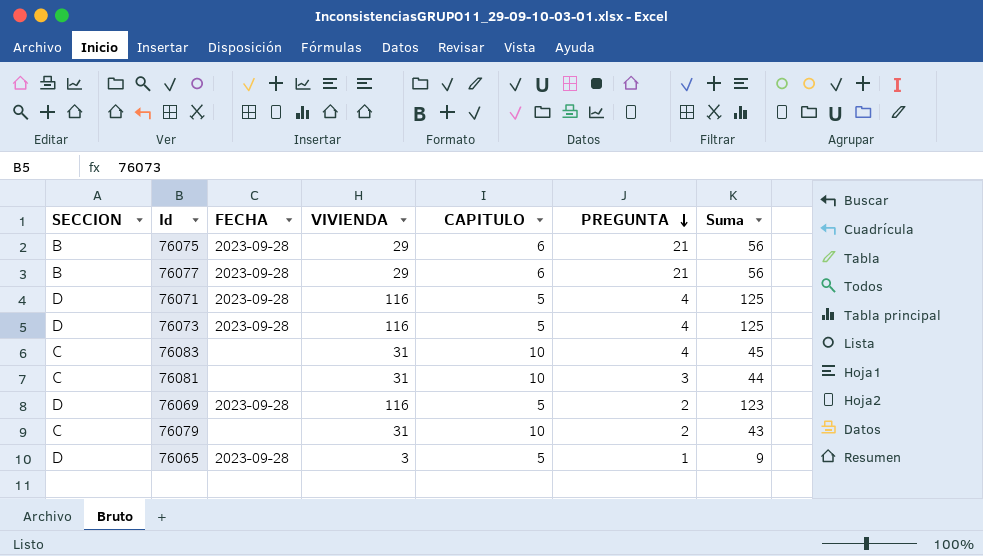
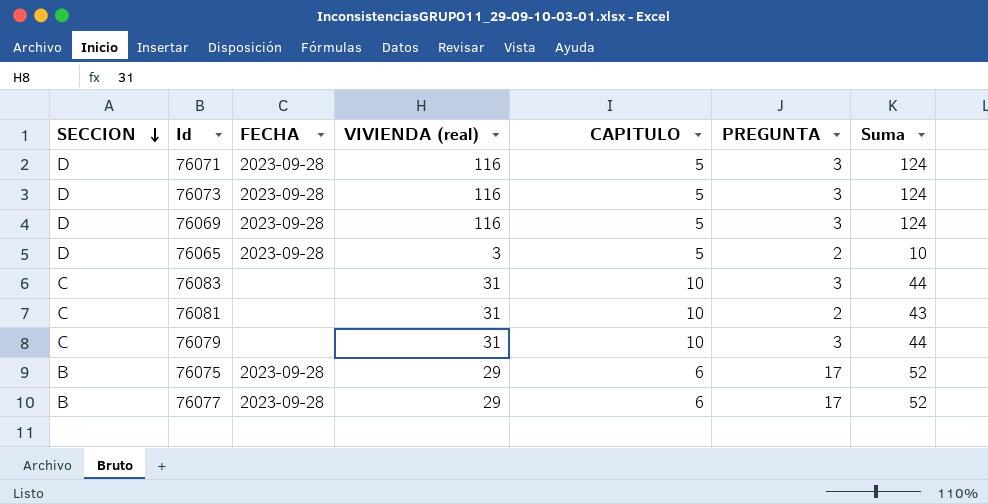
row order: PREGUNTA descending -> SECCION descending
column name: VIVIENDA -> VIVIENDA (real)
76071 | PREGUNTA: 4 -> 3
76071 | Suma: 125 -> 124
76073 | PREGUNTA: 4 -> 3
76073 | Suma: 125 -> 124
76069 | PREGUNTA: 2 -> 3
76069 | Suma: 123 -> 124
76065 | PREGUNTA: 1 -> 2
76065 | Suma: 9 -> 10
76083 | PREGUNTA: 4 -> 3
76083 | Suma: 45 -> 44
76081 | PREGUNTA: 3 -> 2
76081 | Suma: 44 -> 43
76079 | PREGUNTA: 2 -> 3
76079 | Suma: 43 -> 44
76075 | PREGUNTA: 21 -> 17
76075 | Suma: 56 -> 52
76077 | PREGUNTA: 21 -> 17
76077 | Suma: 56 -> 52

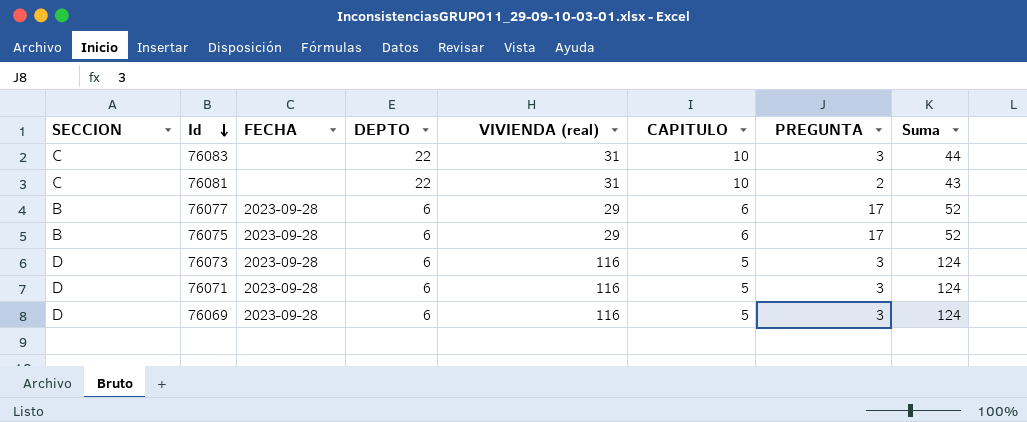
row order: SECCION descending -> Id descending
column DEPTO | position: none -> 4
row 76065: D | 2023-09-28 | 3 | 5 | 2 | 10 -> none
row 76079: C | none | 31 | 10 | 3 | 44 -> none

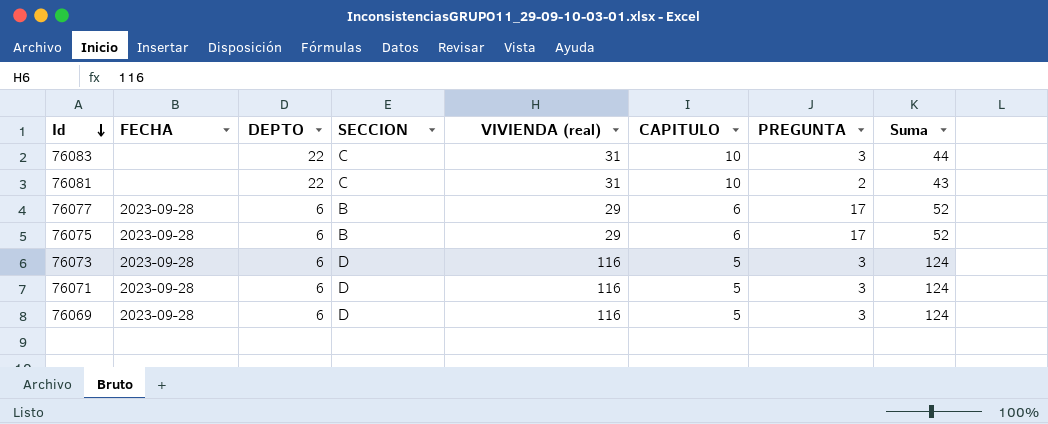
column SECCION | position: 1 -> 4

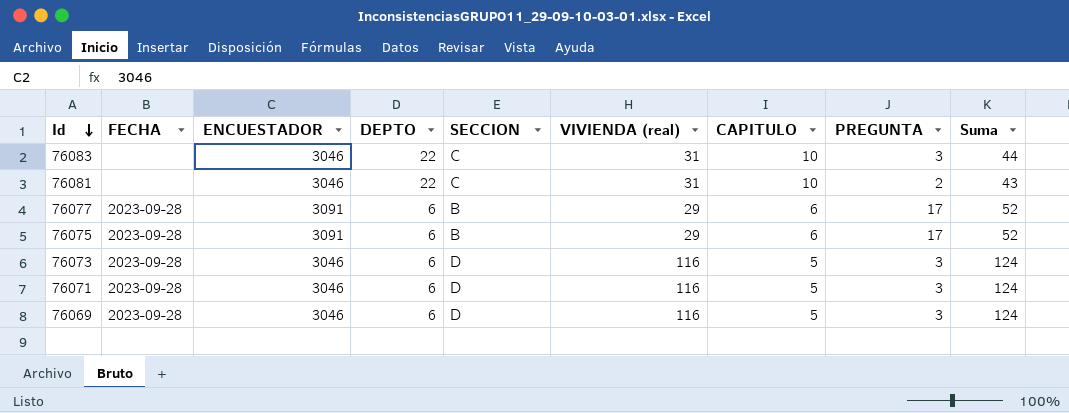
column ENCUESTADOR | position: none -> 3

